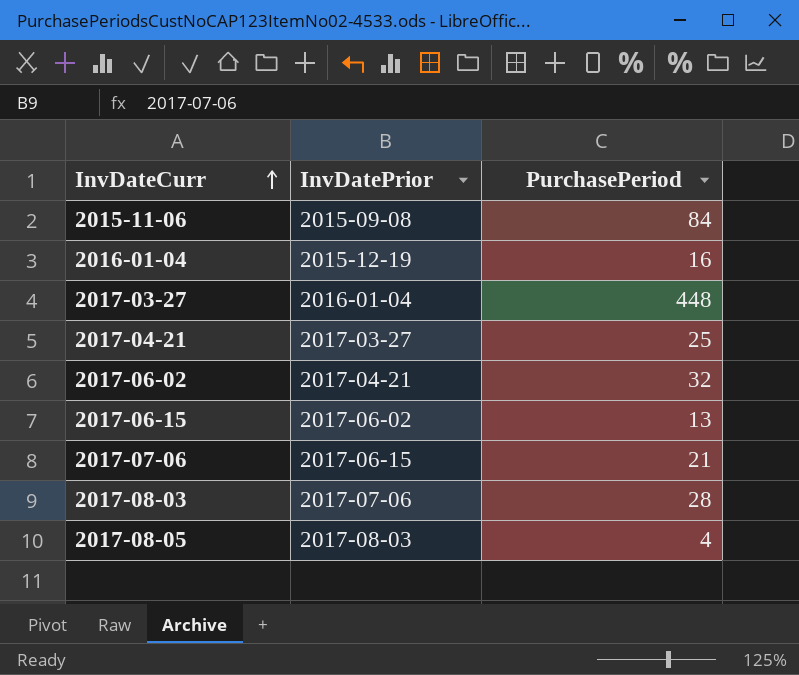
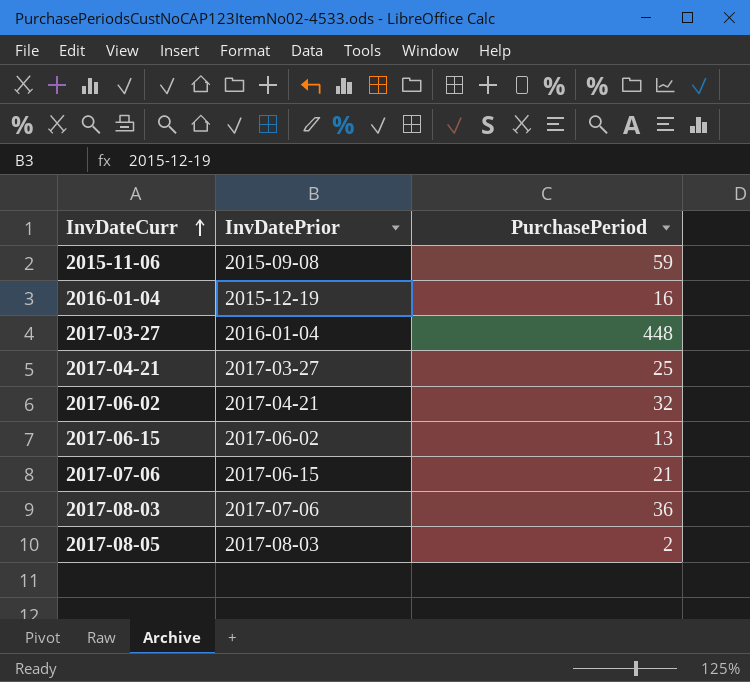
2015-11-06 | PurchasePeriod: 84 -> 59
2017-08-03 | PurchasePeriod: 28 -> 36
2017-08-05 | PurchasePeriod: 4 -> 2

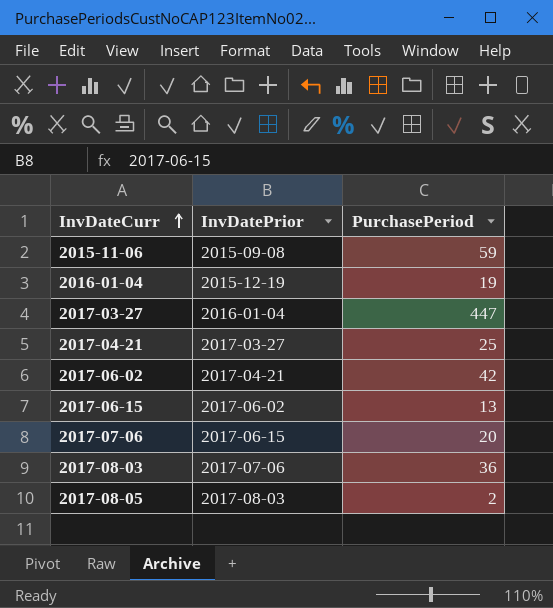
2016-01-04 | PurchasePeriod: 16 -> 19
2017-03-27 | PurchasePeriod: 448 -> 447
2017-06-02 | PurchasePeriod: 32 -> 42
2017-07-06 | PurchasePeriod: 21 -> 20

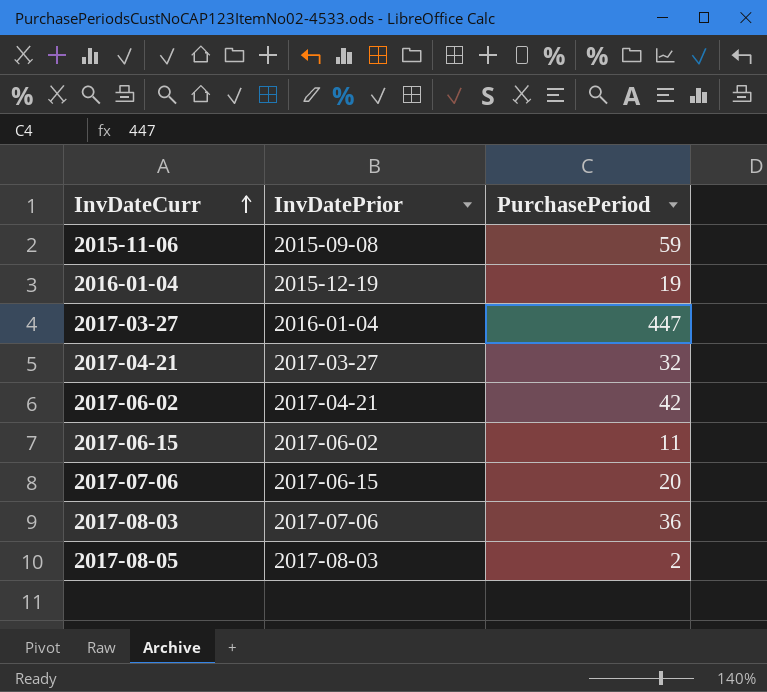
2017-04-21 | PurchasePeriod: 25 -> 32
2017-06-15 | PurchasePeriod: 13 -> 11

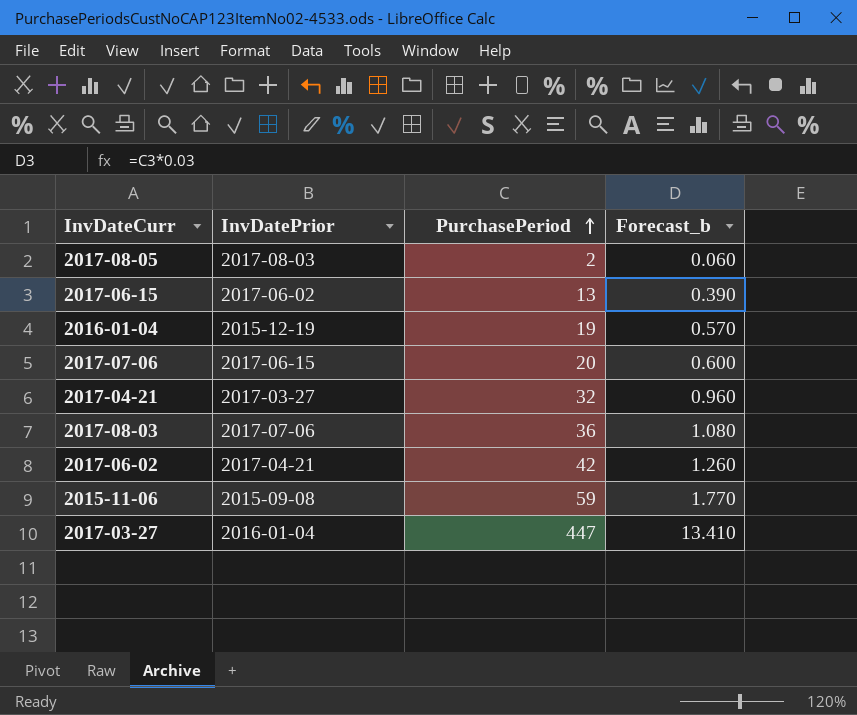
row order: InvDateCurr ascending -> PurchasePeriod ascending
column Forecast_b | formula: none -> [PurchasePeriod] * 0.03
2017-06-15 | PurchasePeriod: 11 -> 13

